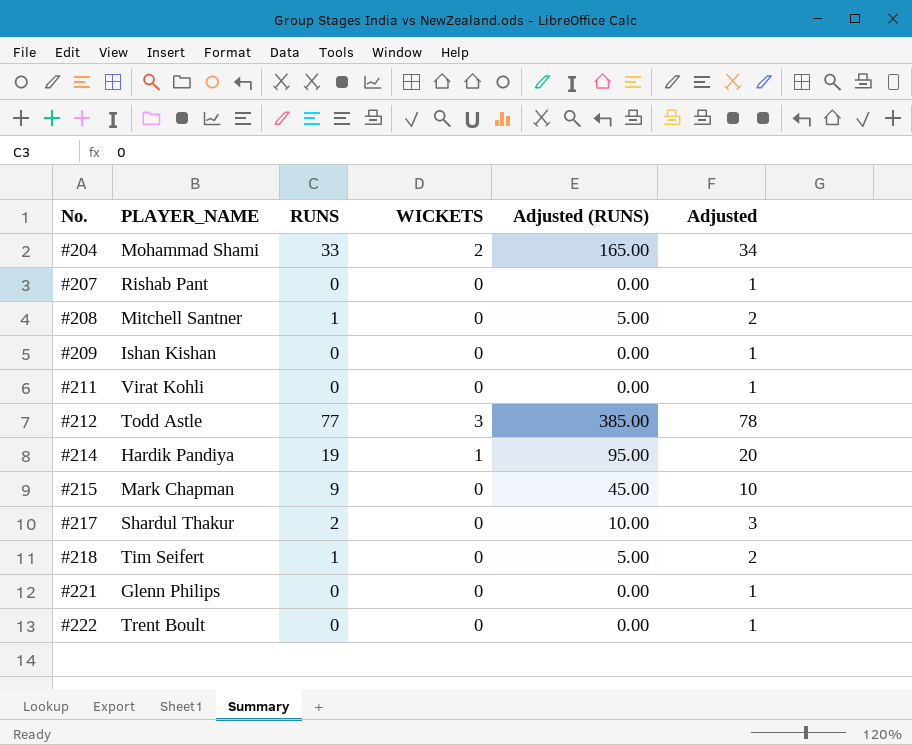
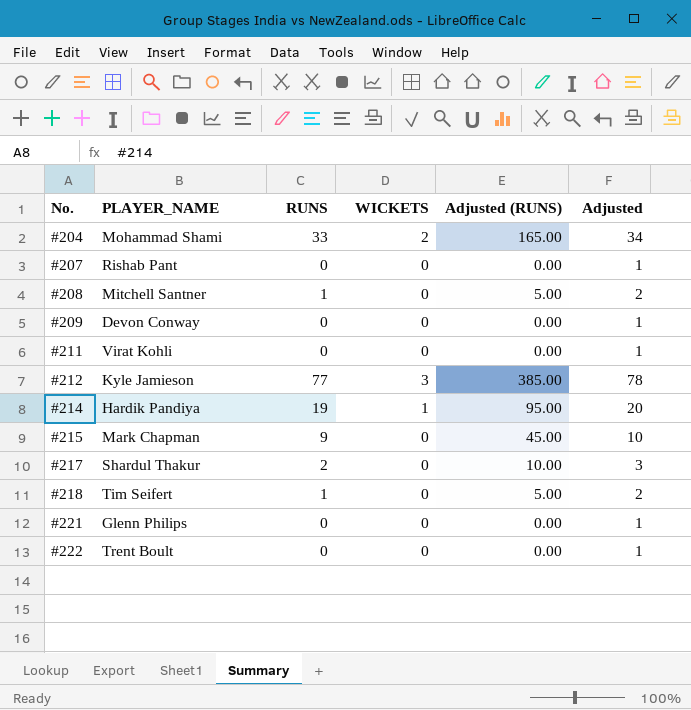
#209 | PLAYER_NAME: Ishan Kishan -> Devon Conway
#212 | PLAYER_NAME: Todd Astle -> Kyle Jamieson

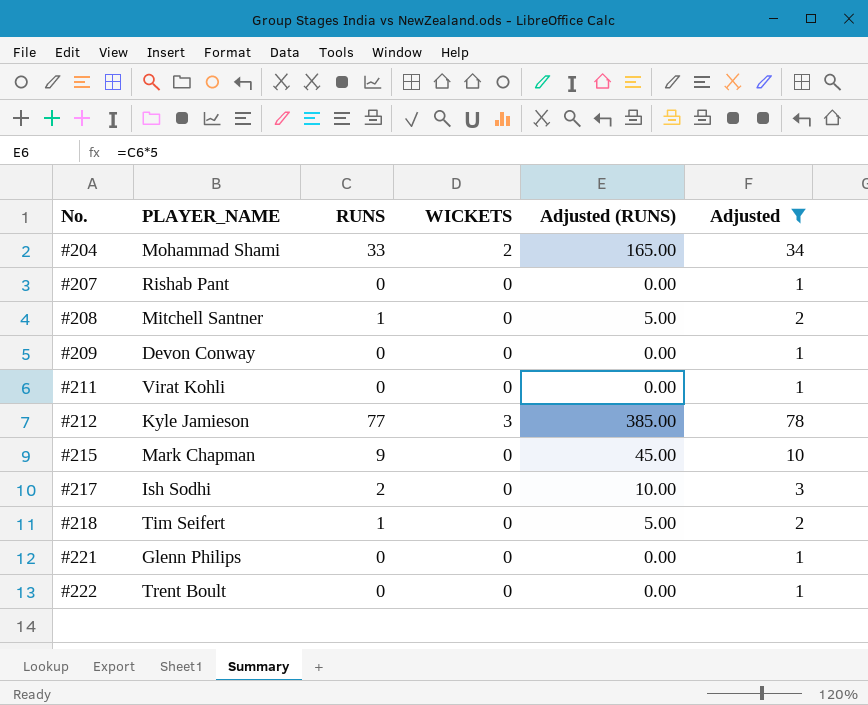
filter: none -> Adjusted != 20
#217 | PLAYER_NAME: Shardul Thakur -> Ish Sodhi

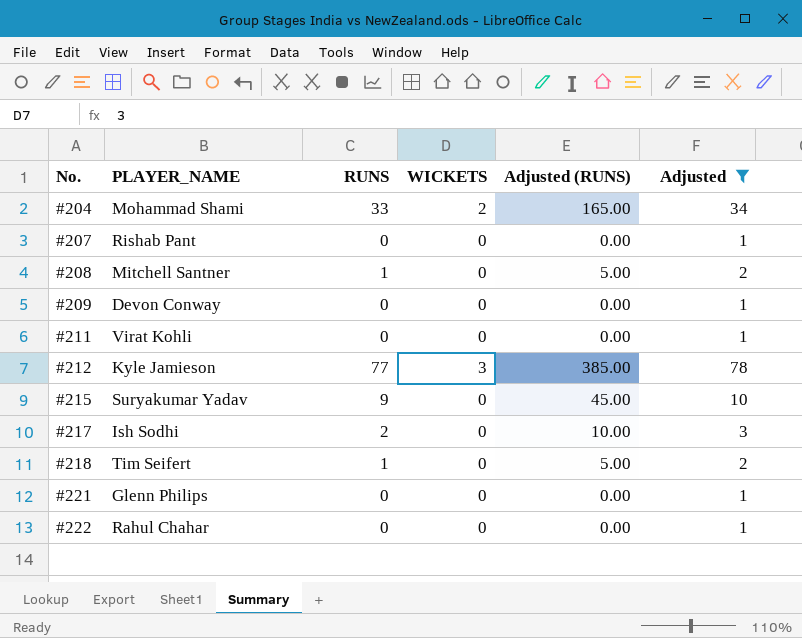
#215 | PLAYER_NAME: Mark Chapman -> Suryakumar Yadav
#222 | PLAYER_NAME: Trent Boult -> Rahul Chahar

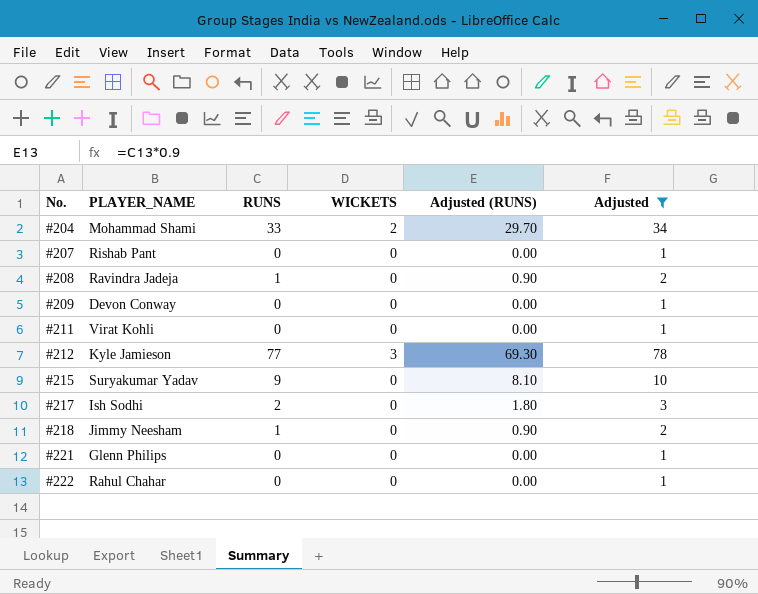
column Adjusted (RUNS) | formula: [RUNS] * 5 -> [RUNS] * 0.9
#208 | PLAYER_NAME: Mitchell Santner -> Ravindra Jadeja
#218 | PLAYER_NAME: Tim Seifert -> Jimmy Neesham

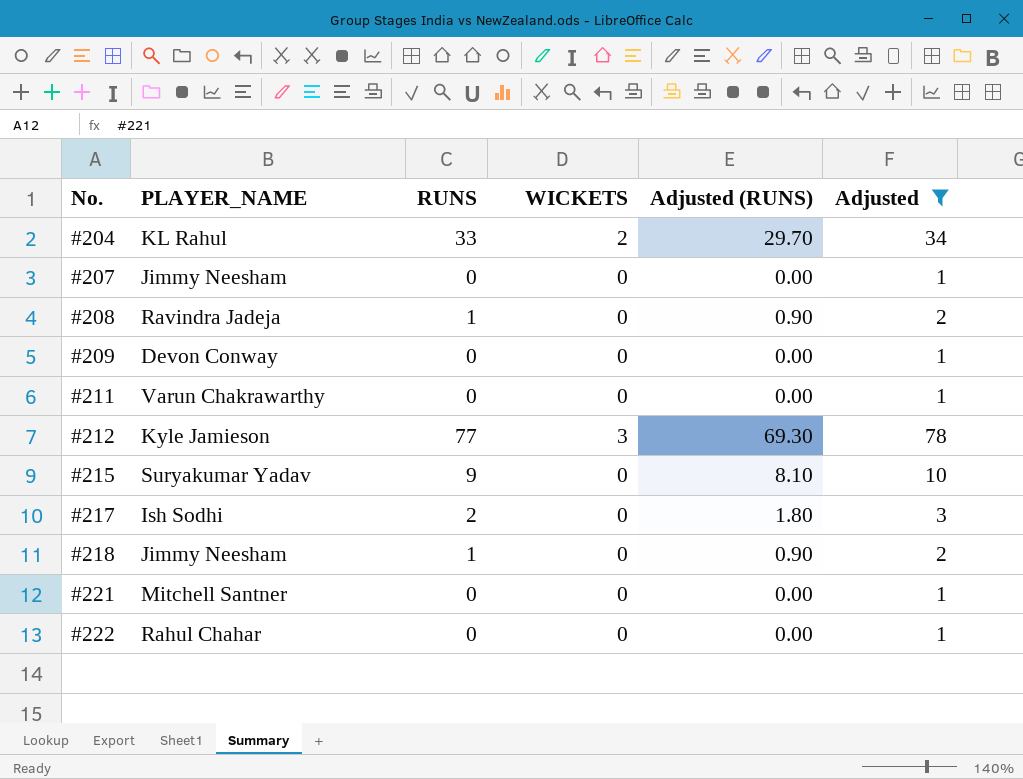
#204 | PLAYER_NAME: Mohammad Shami -> KL Rahul
#207 | PLAYER_NAME: Rishab Pant -> Jimmy Neesham
#211 | PLAYER_NAME: Virat Kohli -> Varun Chakrawarthy
#221 | PLAYER_NAME: Glenn Philips -> Mitchell Santner

